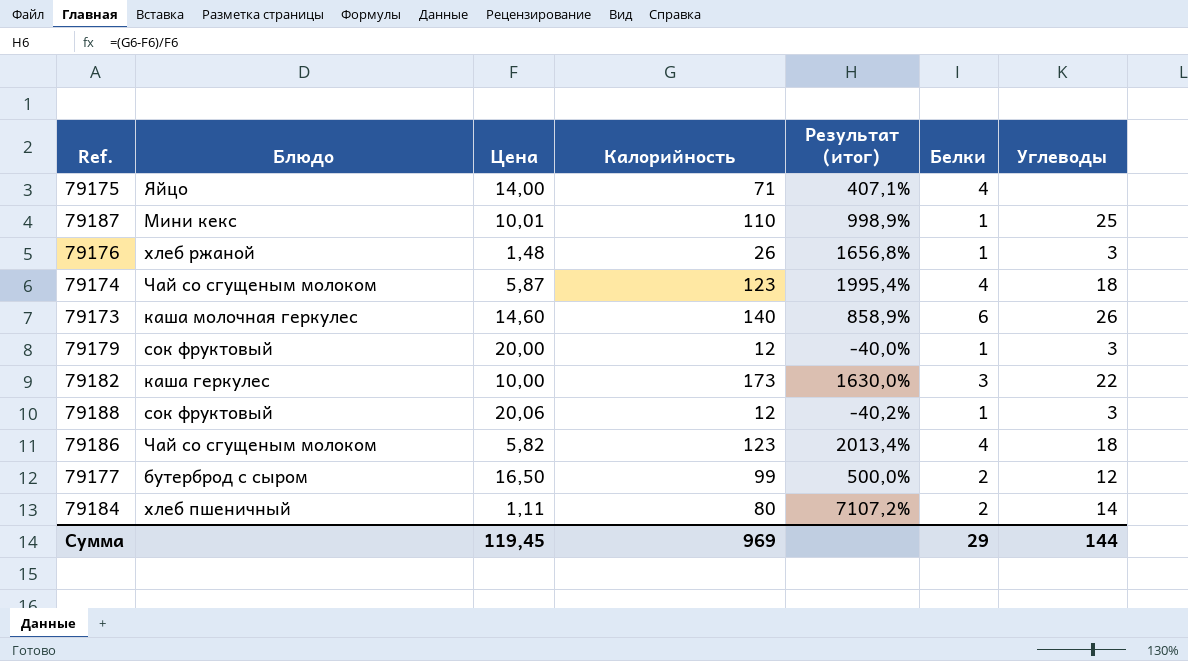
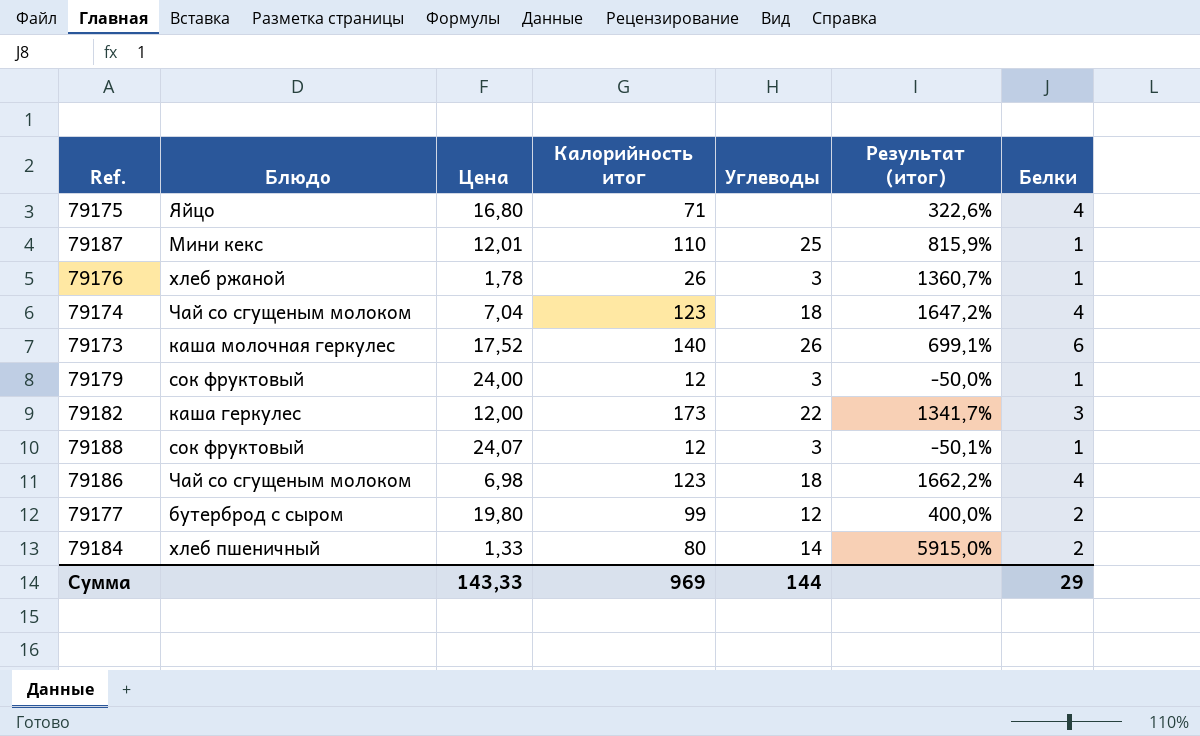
column name: Калорийность -> Калорийность итог
column Углеводы | position: 7 -> 5
79175 | Цена: 14,00 -> 16,80
79175 | Результат (итог): 407,1% -> 322,6%
79187 | Цена: 10,01 -> 12,01
79187 | Результат (итог): 998,9% -> 815,9%
79176 | Цена: 1,48 -> 1,78
79176 | Результат (итог): 1656,8% -> 1360,7%
79174 | Цена: 5,87 -> 7,04
79174 | Результат (итог): 1995,4% -> 1647,2%
79173 | Цена: 14,60 -> 17,52
79173 | Результат (итог): 858,9% -> 699,1%
79179 | Цена: 20,00 -> 24,00
79179 | Результат (итог): -40,0% -> -50,0%
79182 | Цена: 10,00 -> 12,00
79182 | Результат (итог): 1630,0% -> 1341,7%
79188 | Цена: 20,06 -> 24,07
79188 | Результат (итог): -40,2% -> -50,1%
79186 | Цена: 5,82 -> 6,98
79186 | Результат (итог): 2013,4% -> 1662,2%
79177 | Цена: 16,50 -> 19,80
79177 | Результат (итог): 500,0% -> 400,0%
79184 | Цена: 1,11 -> 1,33
79184 | Результат (итог): 7107,2% -> 5915,0%
Сумма | Цена: 119,45 -> 143,33

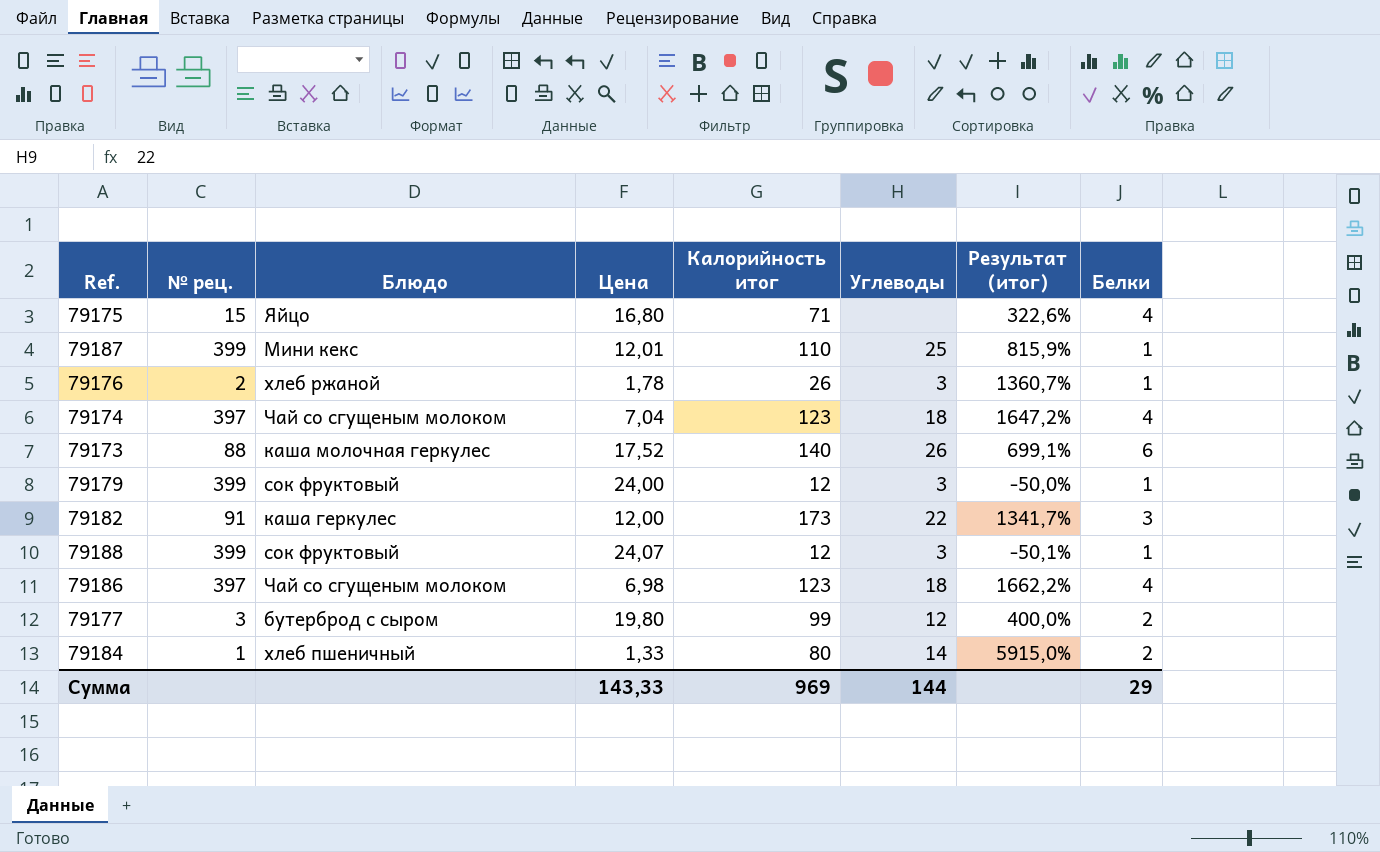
column № рец. | position: none -> 2

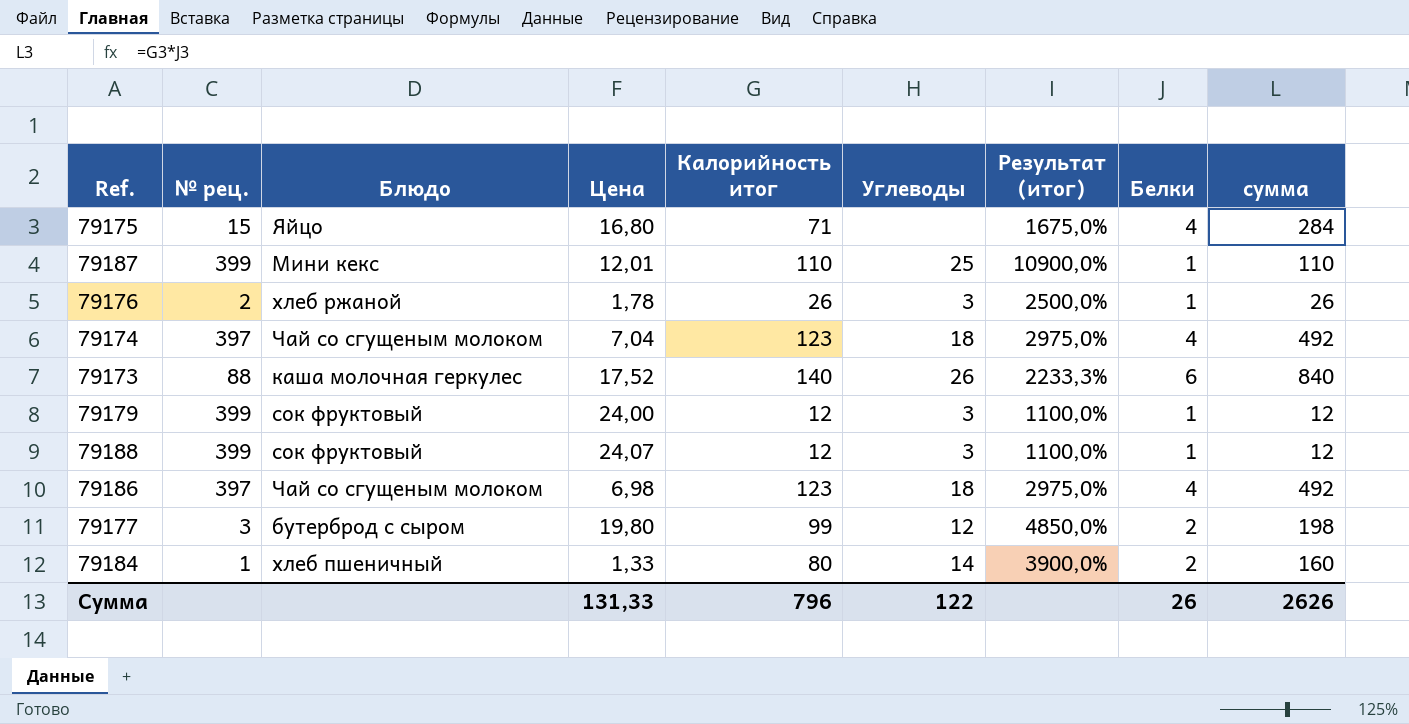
column Результат (итог) | formula: ([Калорийность итог] - [Цена]) / [Цена] -> ([Калорийность итог] - [Белки]) / [Белки]
column сумма | formula: none -> [Калорийность итог] * [Белки]
row 79182: 91 | каша геркулес | 12,00 | 173 | 22 | 1341,7% | 3 -> none
Сумма | Цена: 143,33 -> 131,33
Сумма | Калорийность итог: 969 -> 796
Сумма | Углеводы: 144 -> 122
Сумма | Белки: 29 -> 26

